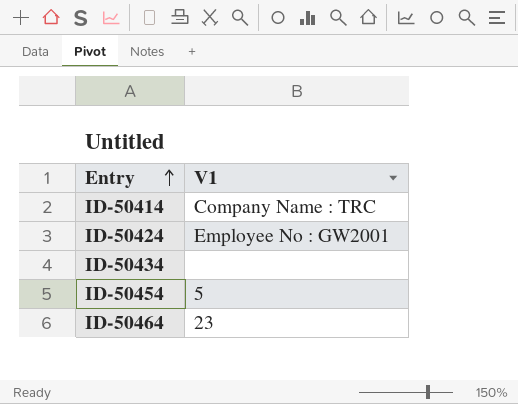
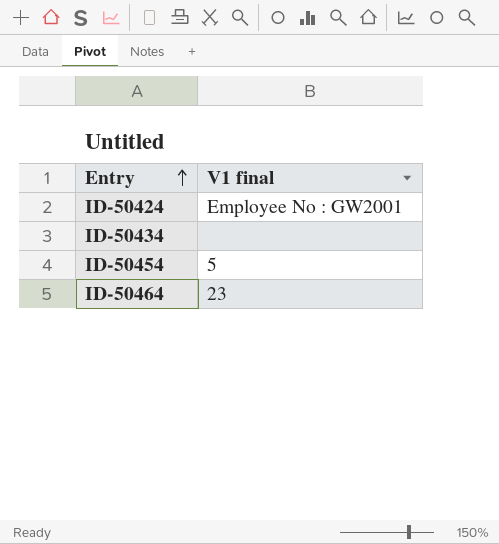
column name: V1 -> V1 final
row ID-50414: Company Name : TRC -> none

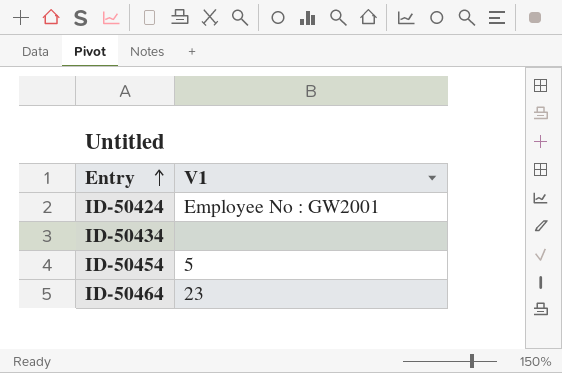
column name: V1 final -> V1

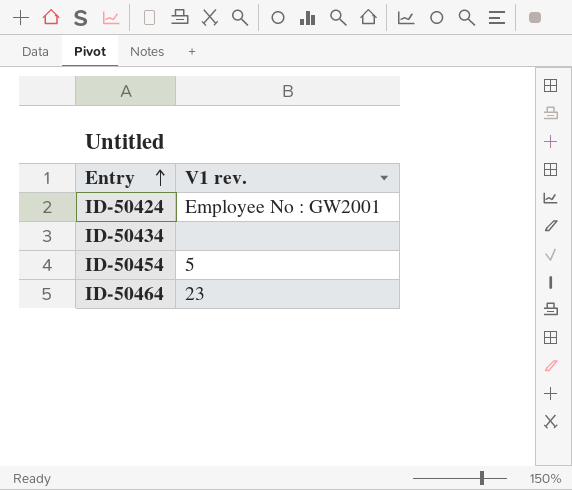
column name: V1 -> V1 rev.

